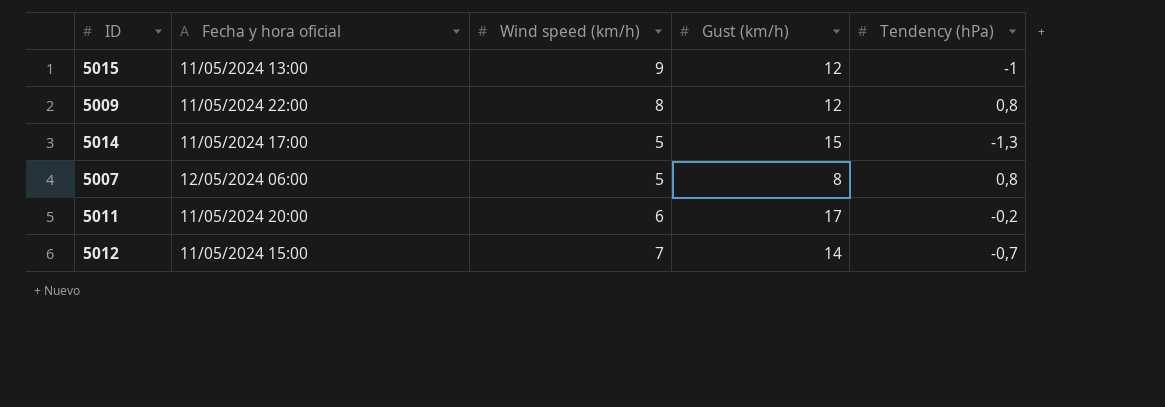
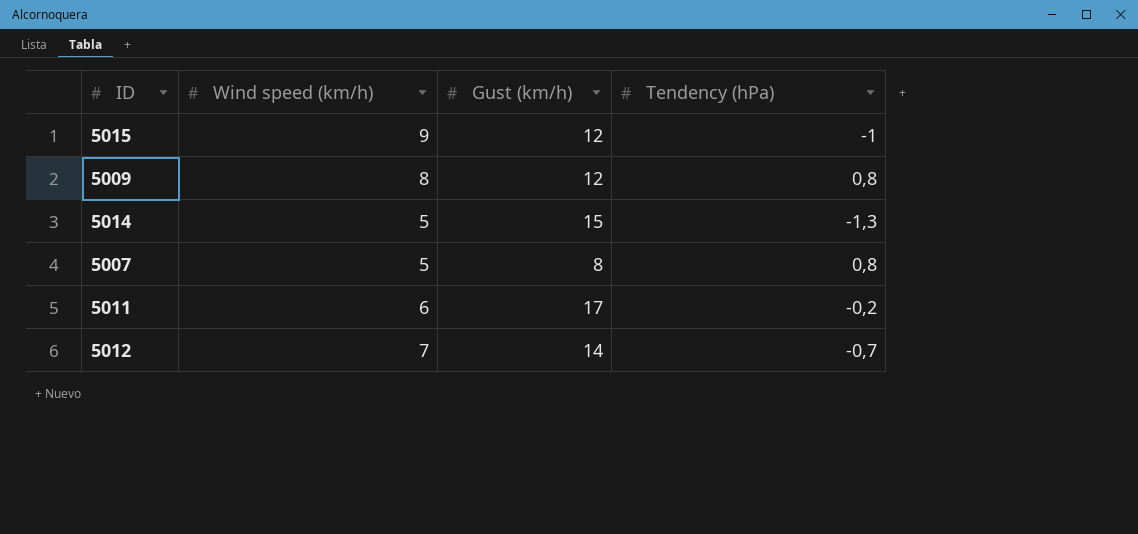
column Fecha y hora oficial | position: 2 -> none

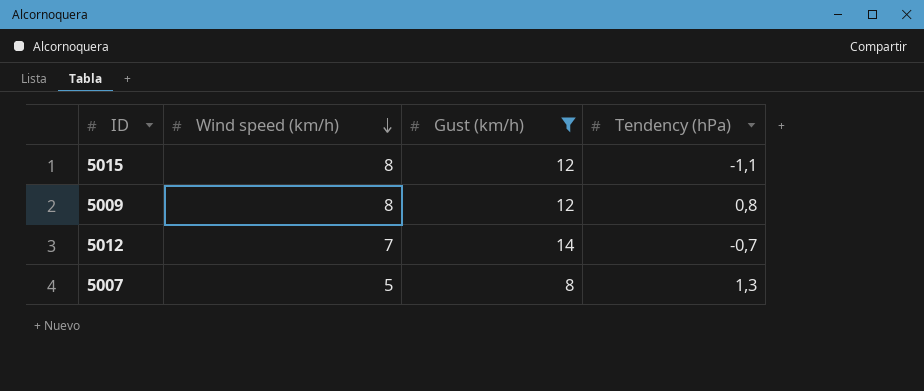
filter: none -> Gust (km/h) <= 14
row order: none -> Wind speed (km/h) descending
5015 | Wind speed (km/h): 9 -> 8
5015 | Tendency (hPa): -1 -> -1,1
5007 | Tendency (hPa): 0,8 -> 1,3

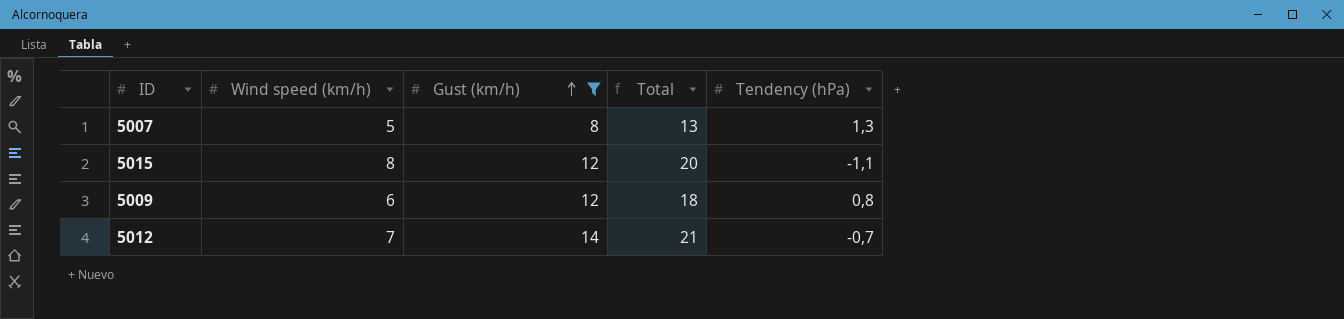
row order: Wind speed (km/h) descending -> Gust (km/h) ascending
column Total | formula: none -> [Wind speed (km/h)] + [Gust (km/h)]
5009 | Wind speed (km/h): 8 -> 6

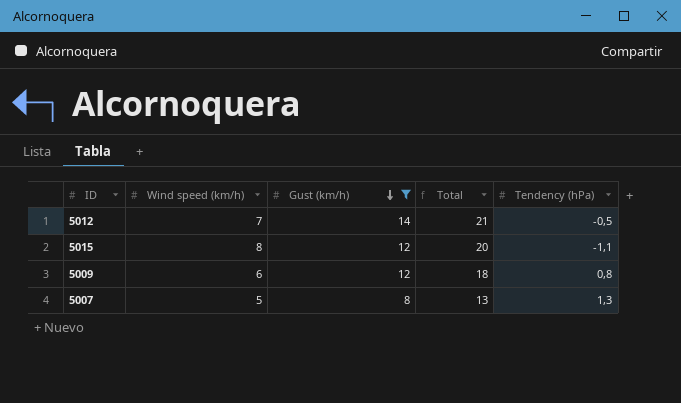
row order: Gust (km/h) ascending -> Gust (km/h) descending
5012 | Tendency (hPa): -0,7 -> -0,5

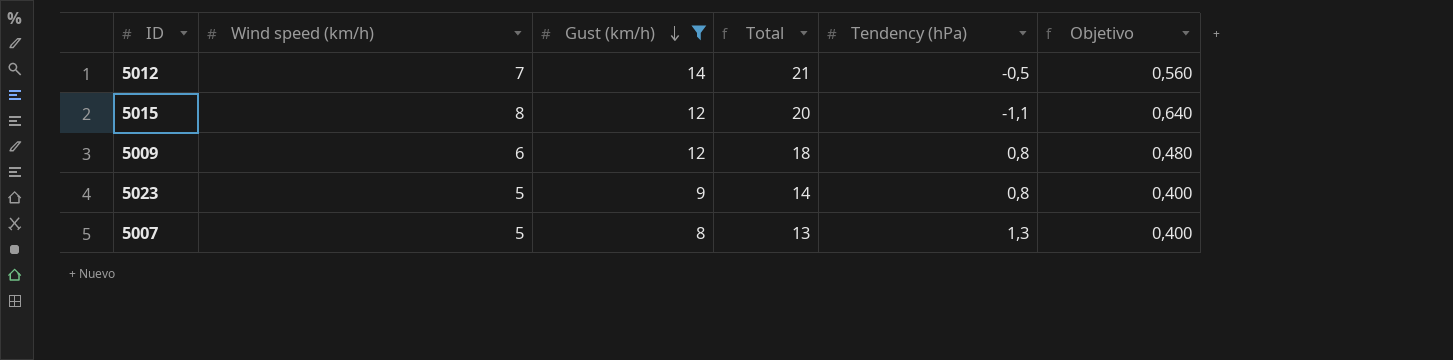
column Objetivo | formula: none -> [Wind speed (km/h)] * 0,08
row 5023: none -> 5 | 9 | 14 | 0,8 | 0,400

